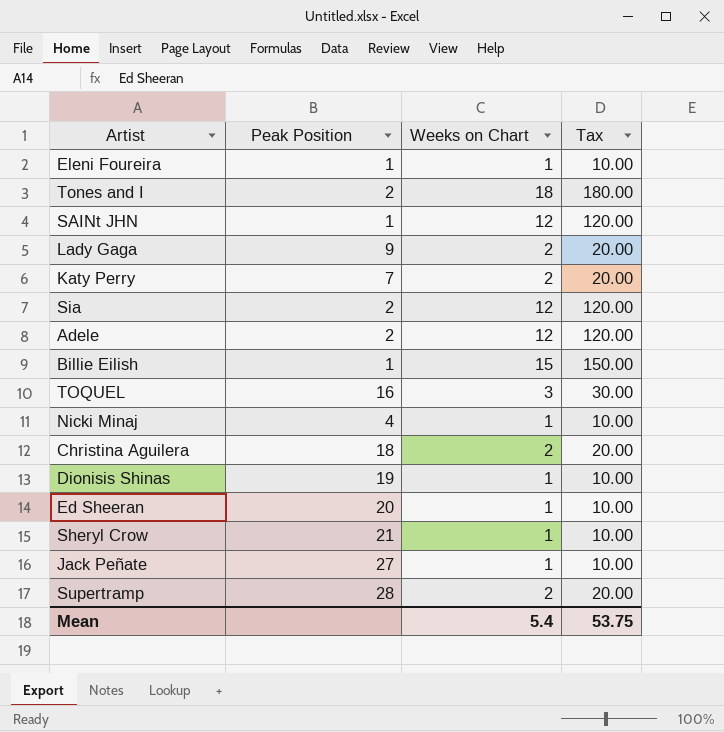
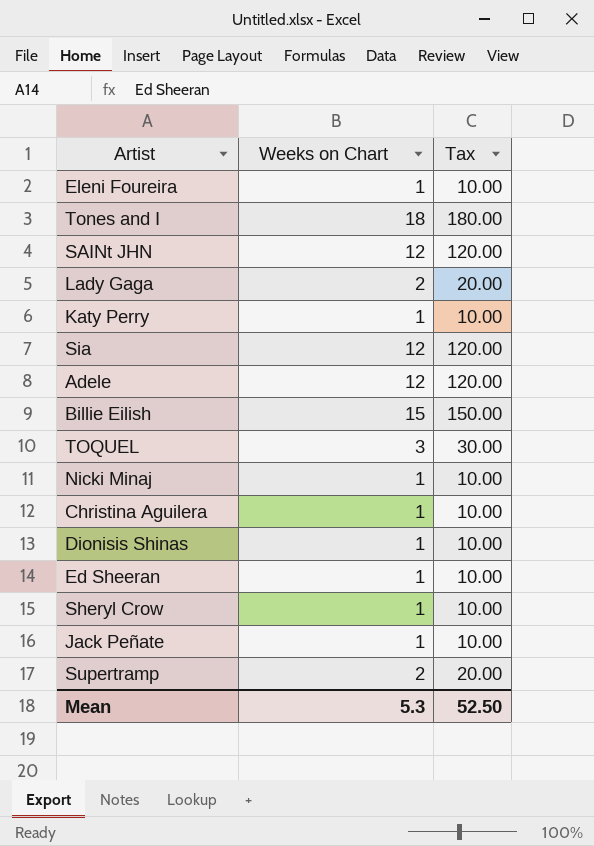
column Peak Position | position: 2 -> none
Katy Perry | Weeks on Chart: 2 -> 1
Katy Perry | Tax: 20.00 -> 10.00
Christina Aguilera | Weeks on Chart: 2 -> 1
Christina Aguilera | Tax: 20.00 -> 10.00
Mean | Weeks on Chart: 5.4 -> 5.3
Mean | Tax: 53.75 -> 52.50

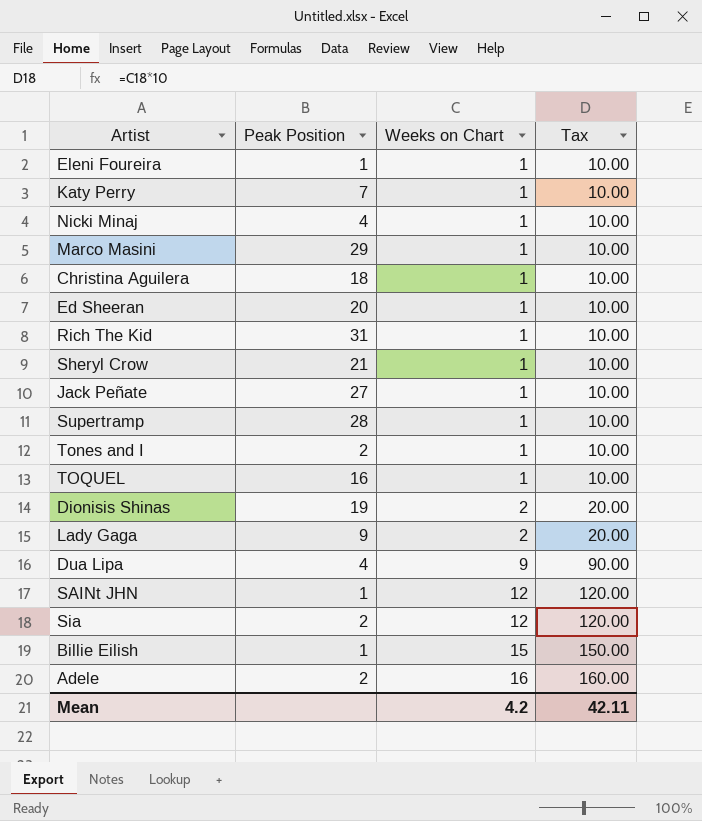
row order: none -> Weeks on Chart ascending
column Peak Position | position: none -> 2
row Marco Masini: none -> 29 | 1 | 10.00
row Rich The Kid: none -> 31 | 1 | 10.00
Supertramp | Weeks on Chart: 2 -> 1
Supertramp | Tax: 20.00 -> 10.00
Tones and I | Weeks on Chart: 18 -> 1
Tones and I | Tax: 180.00 -> 10.00
TOQUEL | Weeks on Chart: 3 -> 1
TOQUEL | Tax: 30.00 -> 10.00
Dionisis Shinas | Weeks on Chart: 1 -> 2
Dionisis Shinas | Tax: 10.00 -> 20.00
row Dua Lipa: none -> 4 | 9 | 90.00
Adele | Weeks on Chart: 12 -> 16
Adele | Tax: 120.00 -> 160.00
Mean | Weeks on Chart: 5.3 -> 4.2
Mean | Tax: 52.50 -> 42.11

